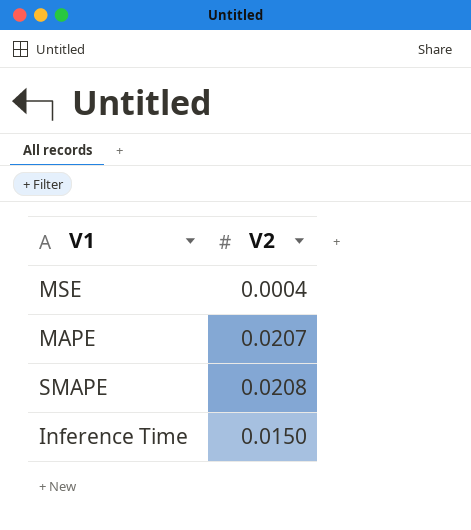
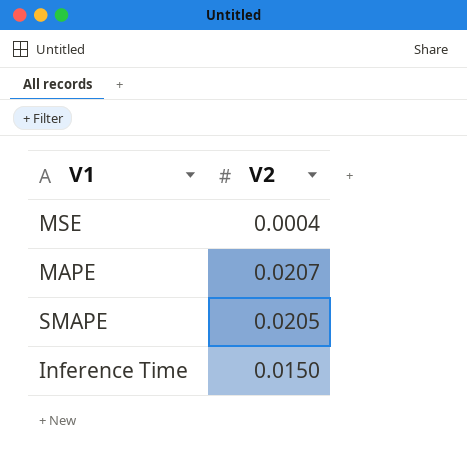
SMAPE | V2: 0.0208 -> 0.0205

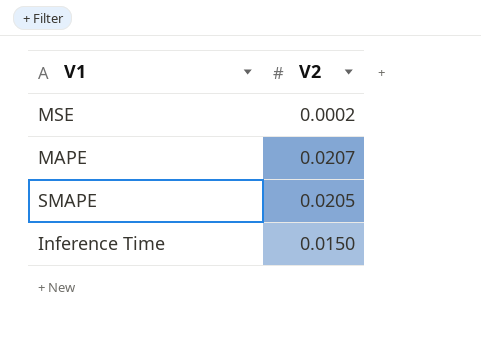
MSE | V2: 0.0004 -> 0.0002

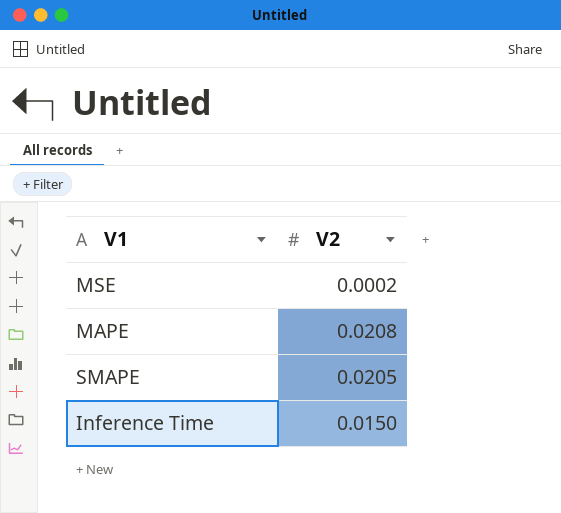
MAPE | V2: 0.0207 -> 0.0208

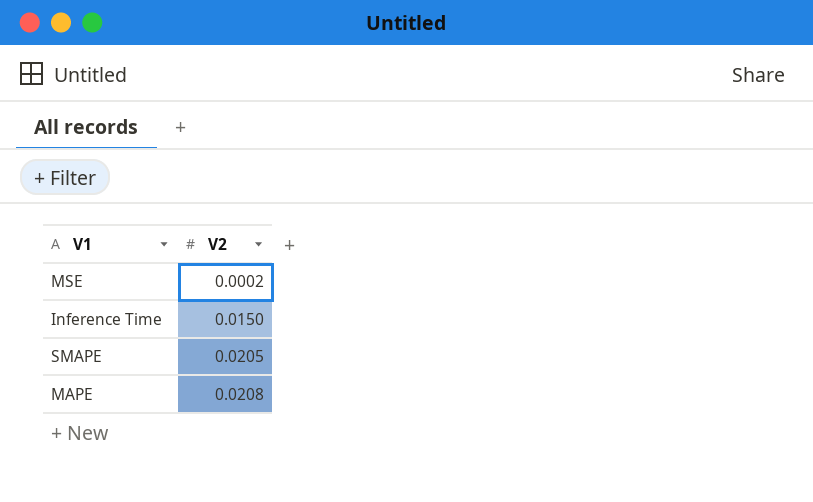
row order: none -> V2 ascending

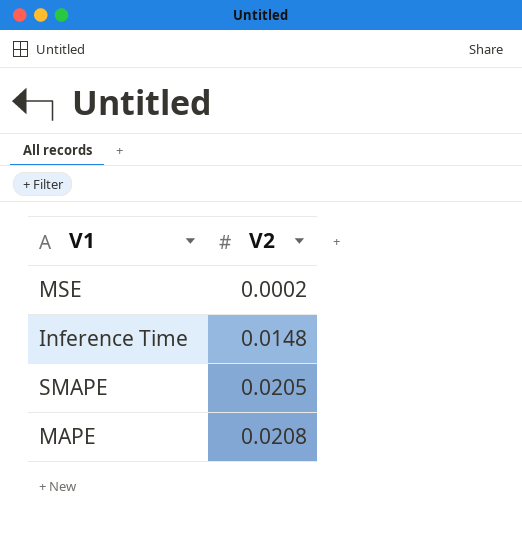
Inference Time | V2: 0.0150 -> 0.0148

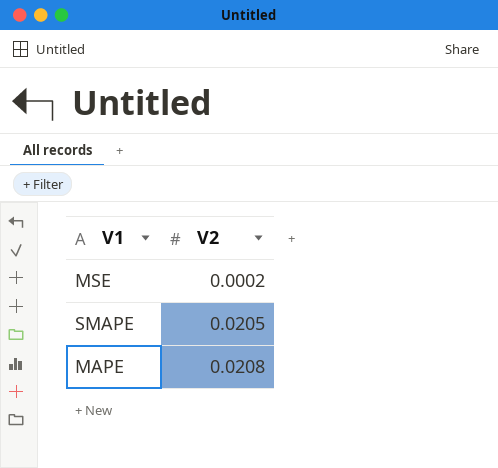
row Inference Time: 0.0148 -> none

